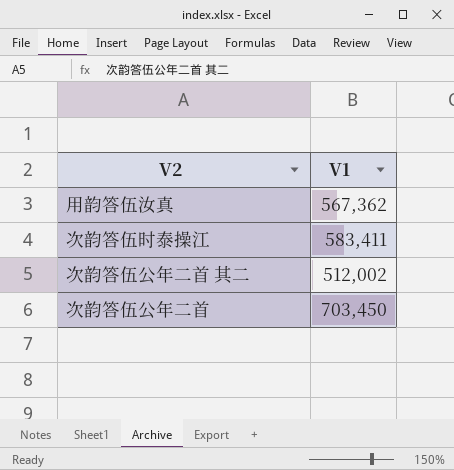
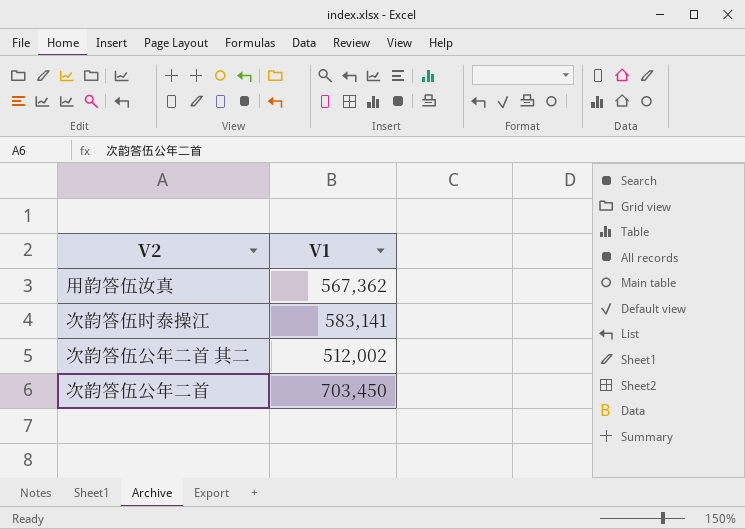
次韵答伍时泰操江 | V1: 583,411 -> 583,141

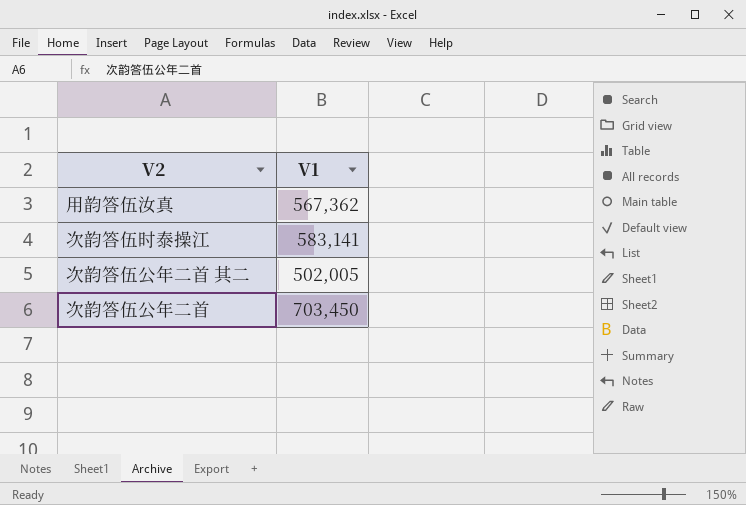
次韵答伍公年二首 其二 | V1: 512,002 -> 502,005

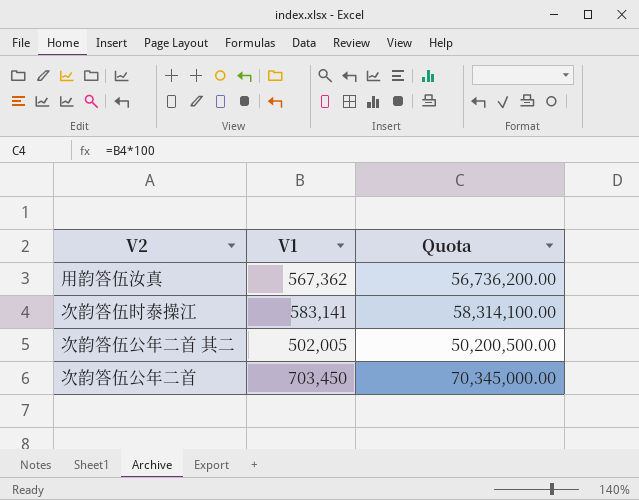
column Quota | formula: none -> [V1] * 100

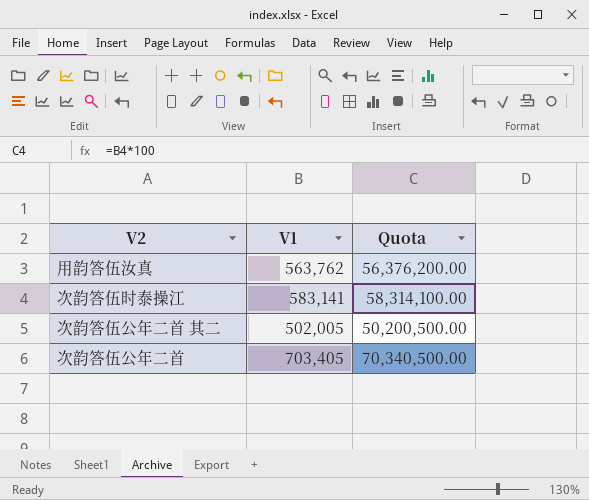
用韵答伍汝真 | V1: 567,362 -> 563,762
用韵答伍汝真 | Quota: 56,736,200.00 -> 56,376,200.00
次韵答伍公年二首 | V1: 703,450 -> 703,405
次韵答伍公年二首 | Quota: 70,345,000.00 -> 70,340,500.00

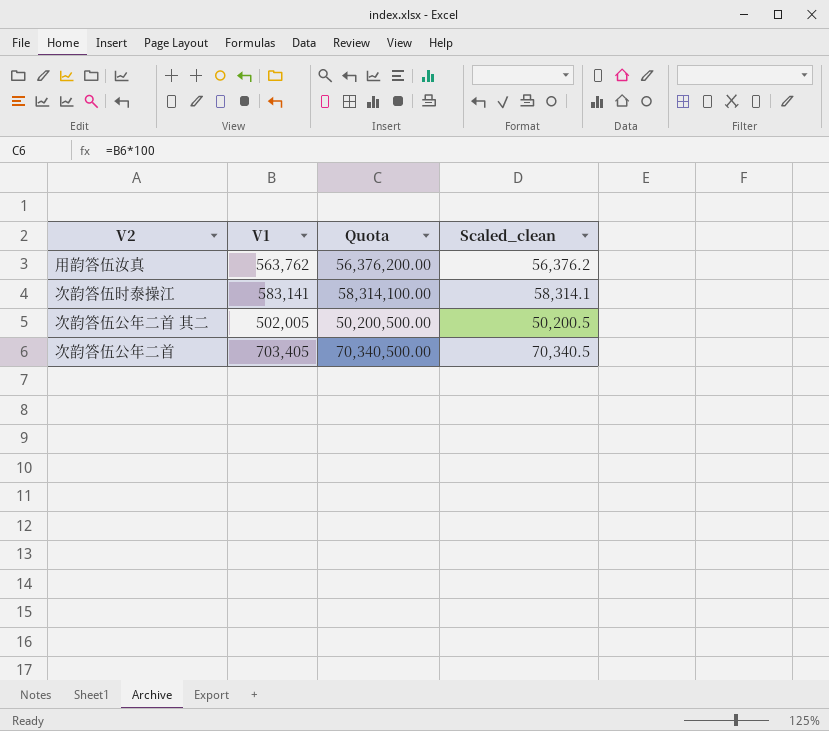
column Scaled_clean | formula: none -> [V1] * 0.1

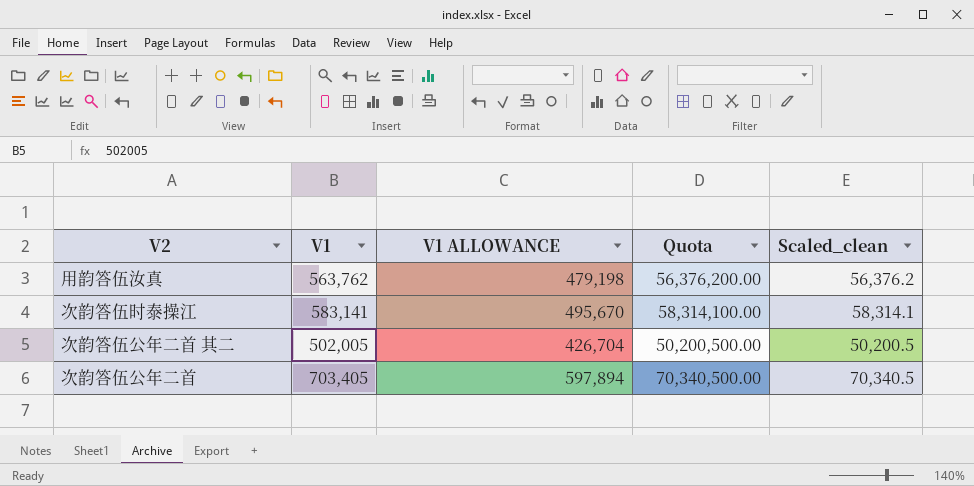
column V1 ALLOWANCE | formula: none -> [V1] * 0.85

